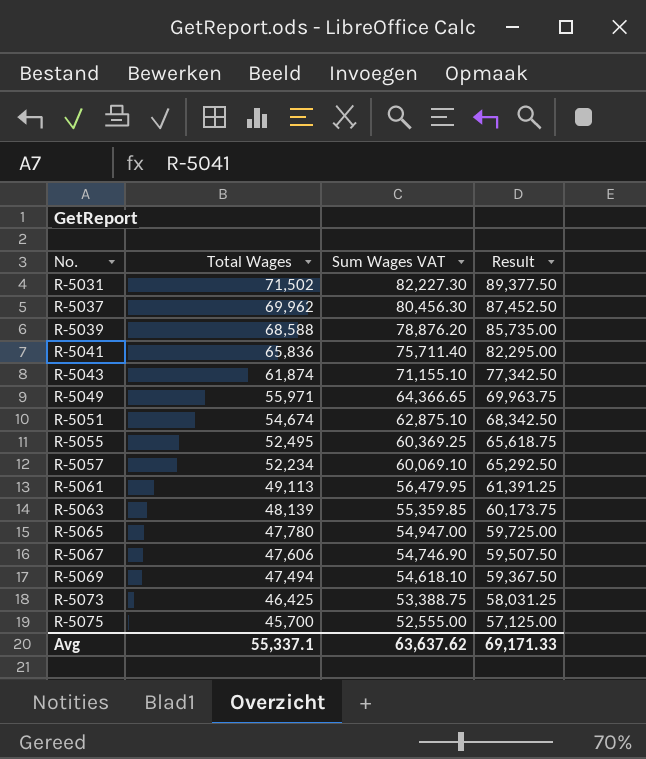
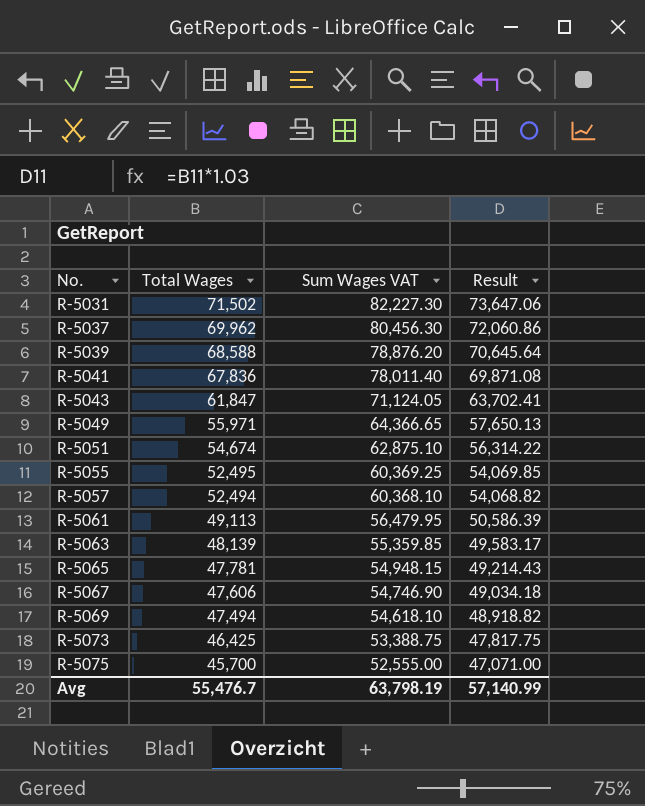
column Result | formula: [Total Wages] * 1.25 -> [Total Wages] * 1.03
R-5041 | Total Wages: 65,836 -> 67,836
R-5041 | Sum Wages VAT: 75,711.40 -> 78,011.40
R-5043 | Total Wages: 61,874 -> 61,847
R-5043 | Sum Wages VAT: 71,155.10 -> 71,124.05
R-5057 | Total Wages: 52,234 -> 52,494
R-5057 | Sum Wages VAT: 60,069.10 -> 60,368.10
R-5065 | Total Wages: 47,780 -> 47,781
R-5065 | Sum Wages VAT: 54,947.00 -> 54,948.15
Avg | Total Wages: 55,337.1 -> 55,476.7
Avg | Sum Wages VAT: 63,637.62 -> 63,798.19
Avg | Result: 69,171.33 -> 57,140.99

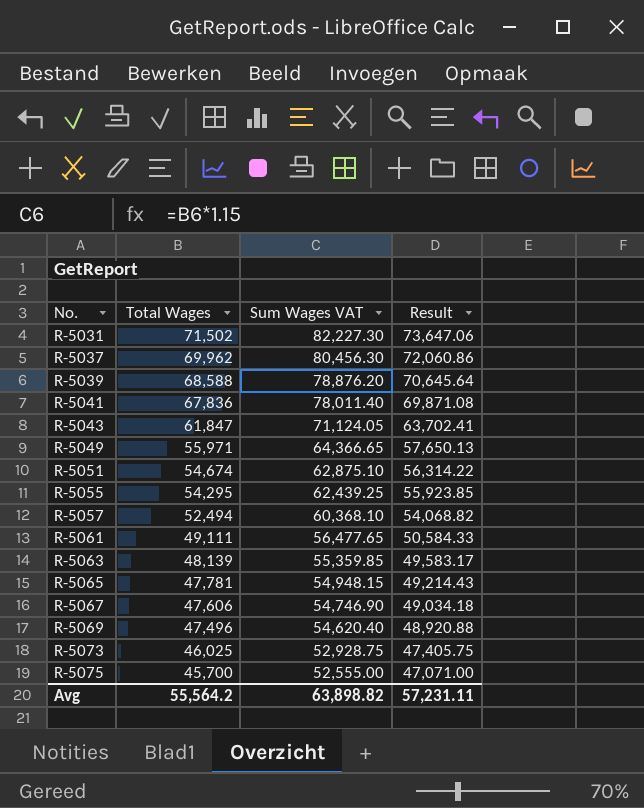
R-5055 | Total Wages: 52,495 -> 54,295
R-5055 | Sum Wages VAT: 60,369.25 -> 62,439.25
R-5055 | Result: 54,069.85 -> 55,923.85
R-5061 | Total Wages: 49,113 -> 49,111
R-5061 | Sum Wages VAT: 56,479.95 -> 56,477.65
R-5061 | Result: 50,586.39 -> 50,584.33
R-5069 | Total Wages: 47,494 -> 47,496
R-5069 | Sum Wages VAT: 54,618.10 -> 54,620.40
R-5069 | Result: 48,918.82 -> 48,920.88
R-5073 | Total Wages: 46,425 -> 46,025
R-5073 | Sum Wages VAT: 53,388.75 -> 52,928.75
R-5073 | Result: 47,817.75 -> 47,405.75
Avg | Total Wages: 55,476.7 -> 55,564.2
Avg | Sum Wages VAT: 63,798.19 -> 63,898.82
Avg | Result: 57,140.99 -> 57,231.11

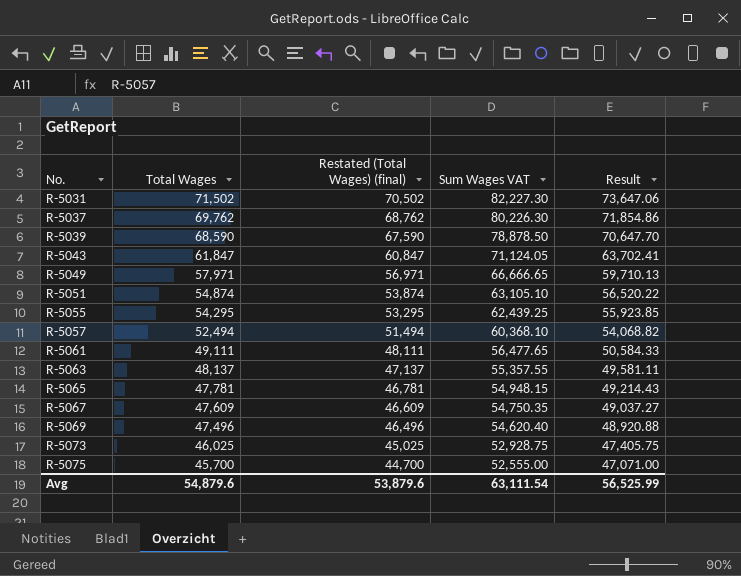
column Restated (Total Wages) (final) | formula: none -> [Total Wages] - 1000
row R-5041: 67,836 | 78,011.40 | 69,871.08 -> none
R-5037 | Total Wages: 69,962 -> 69,762
R-5037 | Sum Wages VAT: 80,456.30 -> 80,226.30
R-5037 | Result: 72,060.86 -> 71,854.86
R-5039 | Total Wages: 68,588 -> 68,590
R-5039 | Sum Wages VAT: 78,876.20 -> 78,878.50
R-5039 | Result: 70,645.64 -> 70,647.70
R-5049 | Total Wages: 55,971 -> 57,971
R-5049 | Sum Wages VAT: 64,366.65 -> 66,666.65
R-5049 | Result: 57,650.13 -> 59,710.13
R-5051 | Total Wages: 54,674 -> 54,874
R-5051 | Sum Wages VAT: 62,875.10 -> 63,105.10
R-5051 | Result: 56,314.22 -> 56,520.22
R-5063 | Total Wages: 48,139 -> 48,137
R-5063 | Sum Wages VAT: 55,359.85 -> 55,357.55
R-5063 | Result: 49,583.17 -> 49,581.11
R-5067 | Total Wages: 47,606 -> 47,609
R-5067 | Sum Wages VAT: 54,746.90 -> 54,750.35
R-5067 | Result: 49,034.18 -> 49,037.27
Avg | Total Wages: 55,564.2 -> 54,879.6
Avg | Sum Wages VAT: 63,898.82 -> 63,111.54
Avg | Result: 57,231.11 -> 56,525.99

